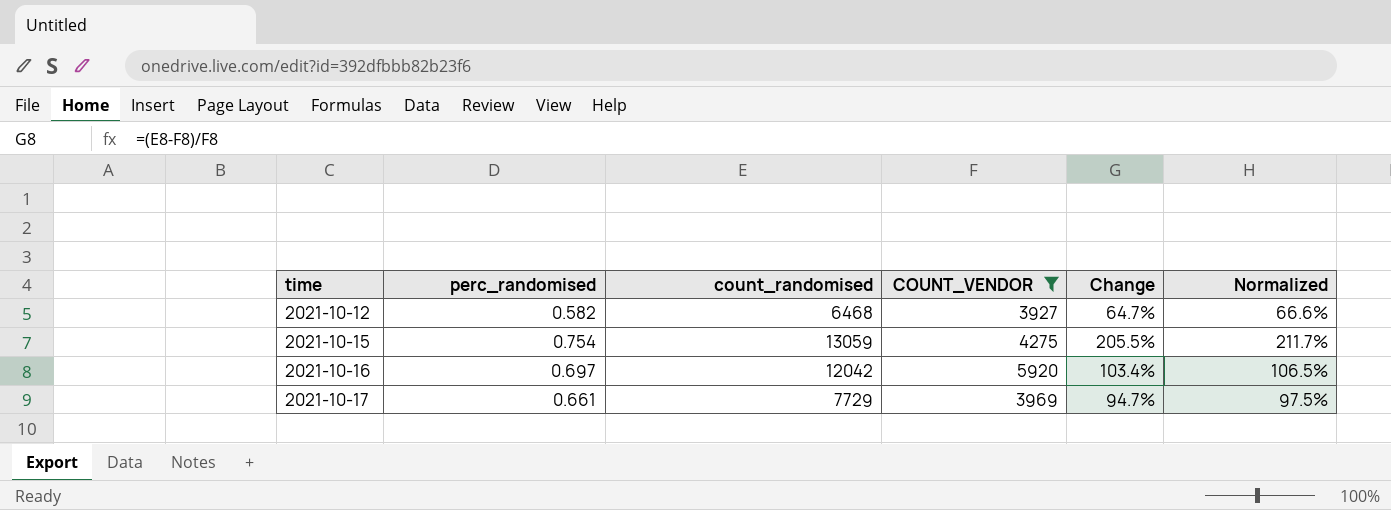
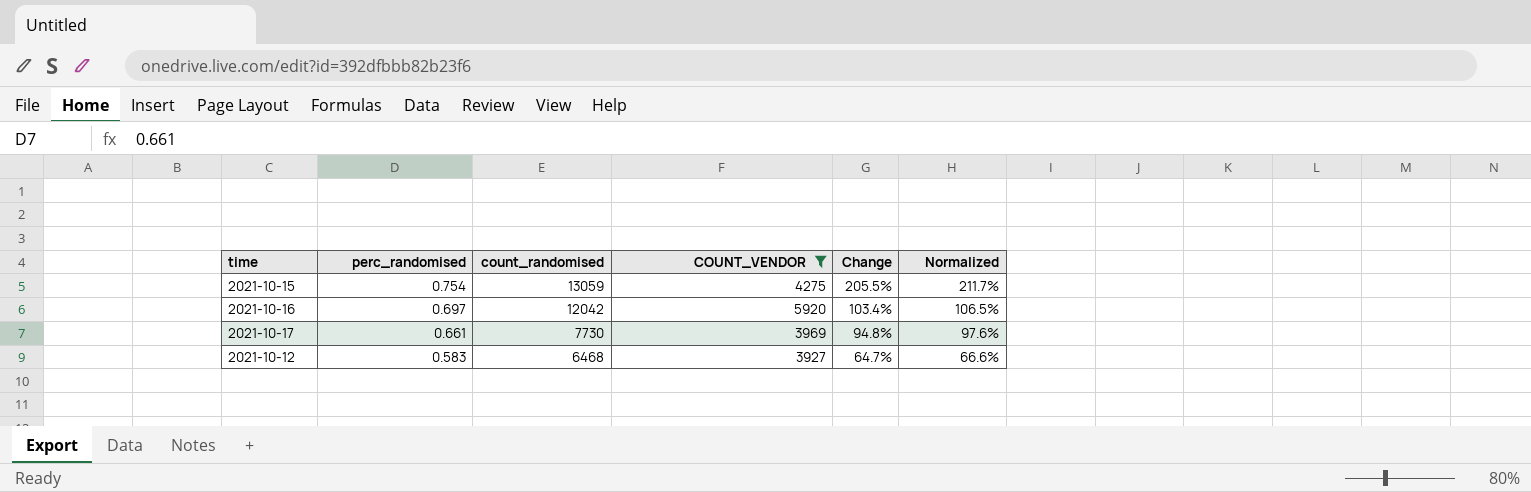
row order: time ascending -> perc_randomised descending
2021-10-17 | count_randomised: 7729 -> 7730
2021-10-17 | Change: 94.7% -> 94.8%
2021-10-17 | Normalized: 97.5% -> 97.6%
2021-10-12 | perc_randomised: 0.582 -> 0.583

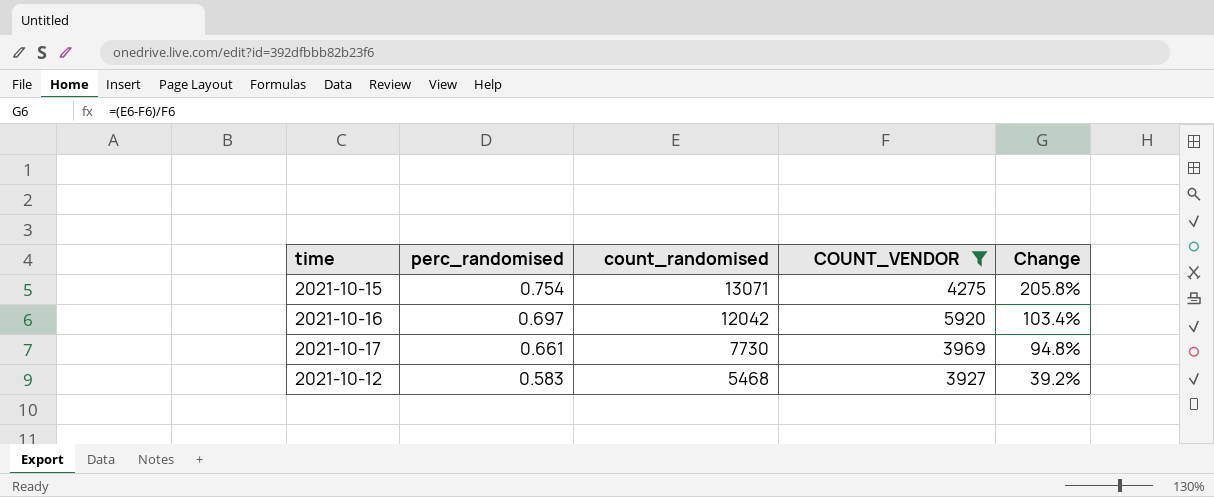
column Normalized | formula: [Change] * 1.03 -> none
2021-10-15 | count_randomised: 13059 -> 13071
2021-10-15 | Change: 205.5% -> 205.8%
2021-10-12 | count_randomised: 6468 -> 5468
2021-10-12 | Change: 64.7% -> 39.2%

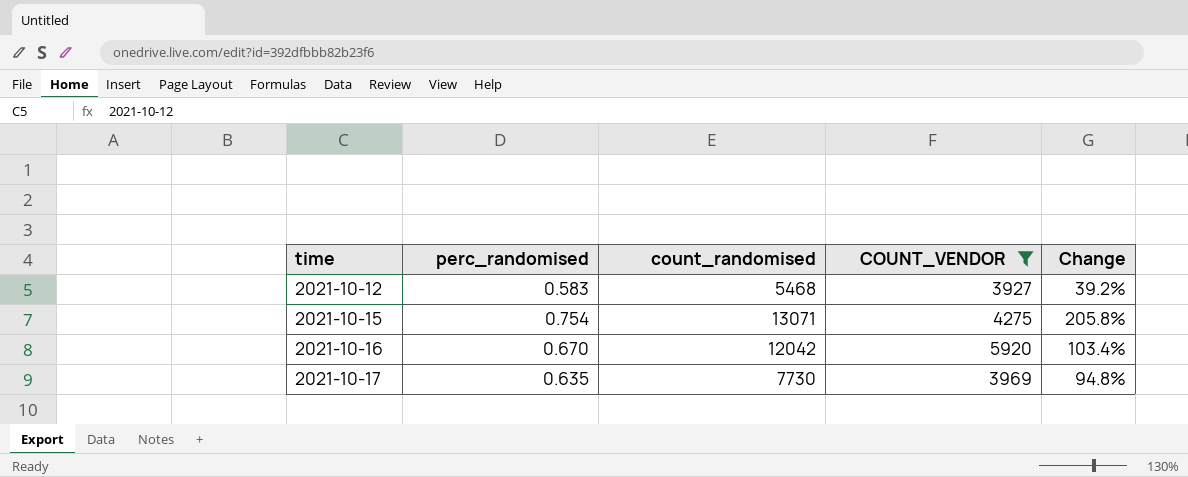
row order: perc_randomised descending -> time ascending
2021-10-16 | perc_randomised: 0.697 -> 0.670
2021-10-17 | perc_randomised: 0.661 -> 0.635

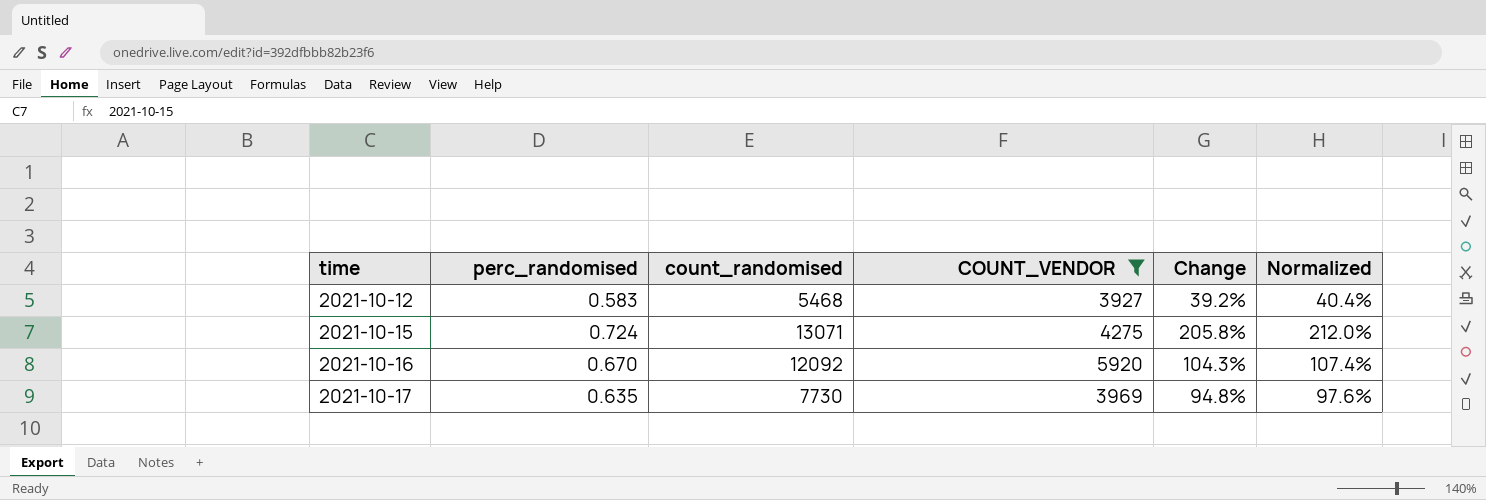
column Normalized | formula: none -> [Change] * 1.03
2021-10-15 | perc_randomised: 0.754 -> 0.724
2021-10-16 | count_randomised: 12042 -> 12092
2021-10-16 | Change: 103.4% -> 104.3%

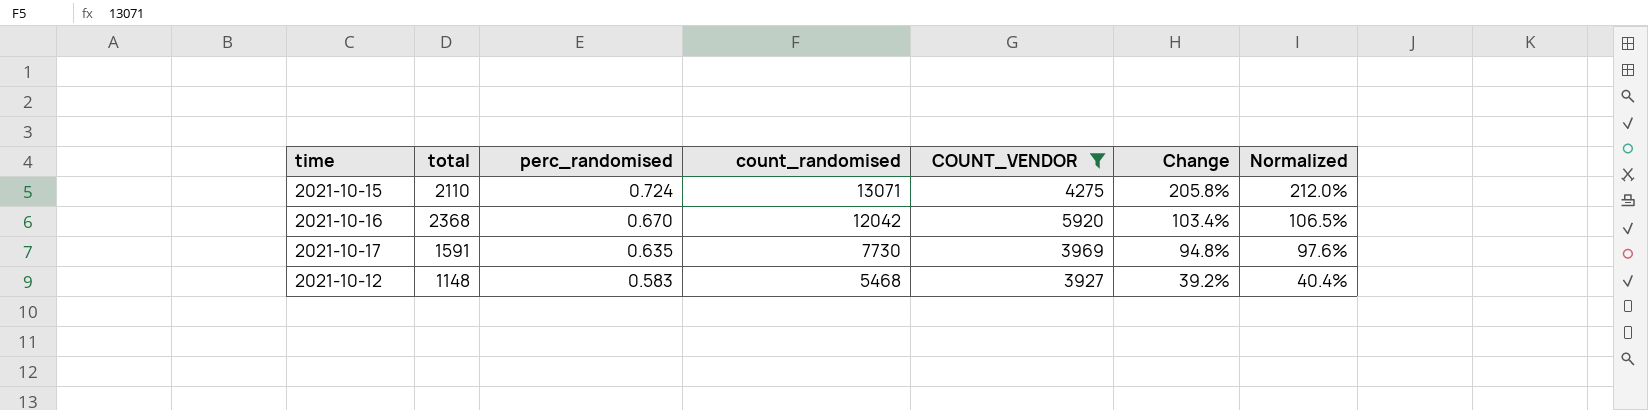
row order: time ascending -> perc_randomised descending
column total | position: none -> 2
2021-10-16 | count_randomised: 12092 -> 12042
2021-10-16 | Change: 104.3% -> 103.4%
2021-10-16 | Normalized: 107.4% -> 106.5%

